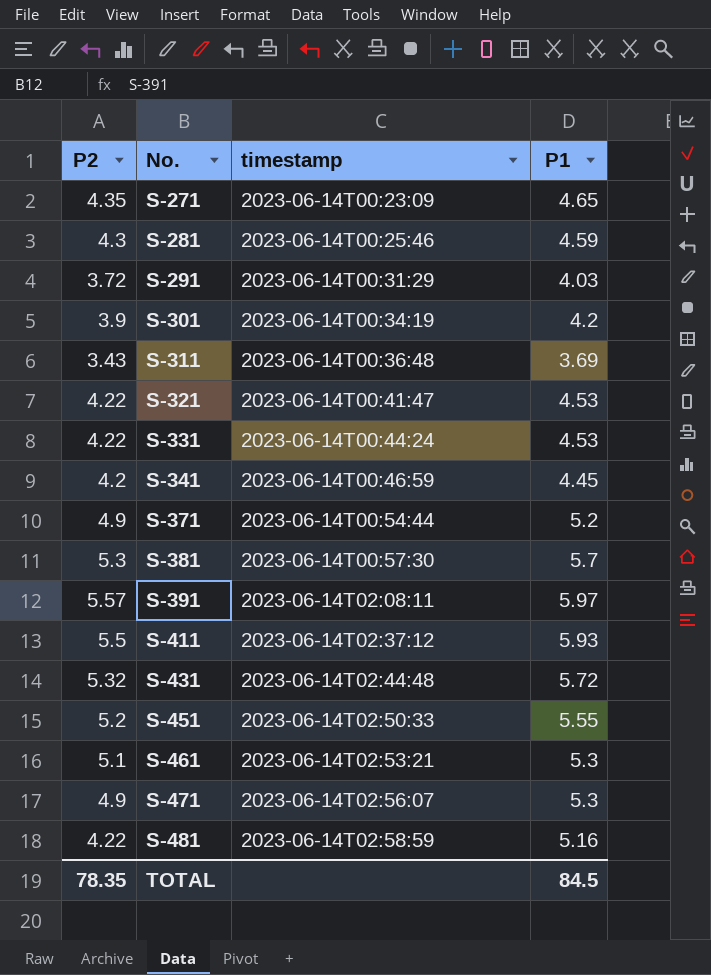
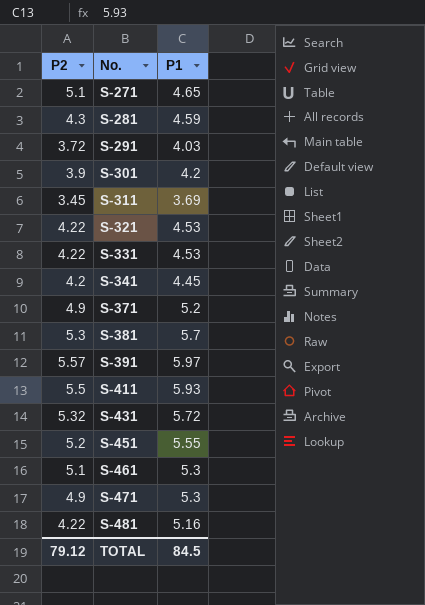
column timestamp | position: 3 -> none
S-271 | P2: 4.35 -> 5.1
S-311 | P2: 3.43 -> 3.45
TOTAL | P2: 78.35 -> 79.12

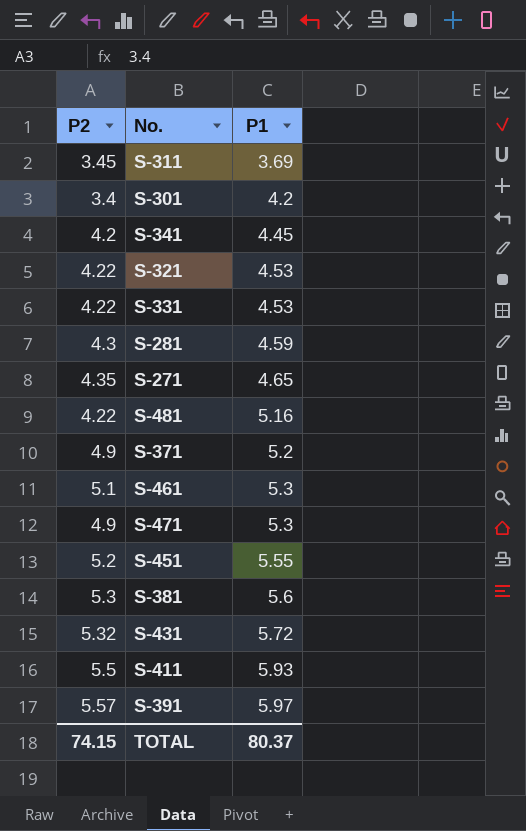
row order: No. ascending -> P1 ascending
row S-291: 3.72 | 4.03 -> none
S-301 | P2: 3.9 -> 3.4
S-271 | P2: 5.1 -> 4.35
S-381 | P1: 5.7 -> 5.6
TOTAL | P2: 79.12 -> 74.15
TOTAL | P1: 84.5 -> 80.37

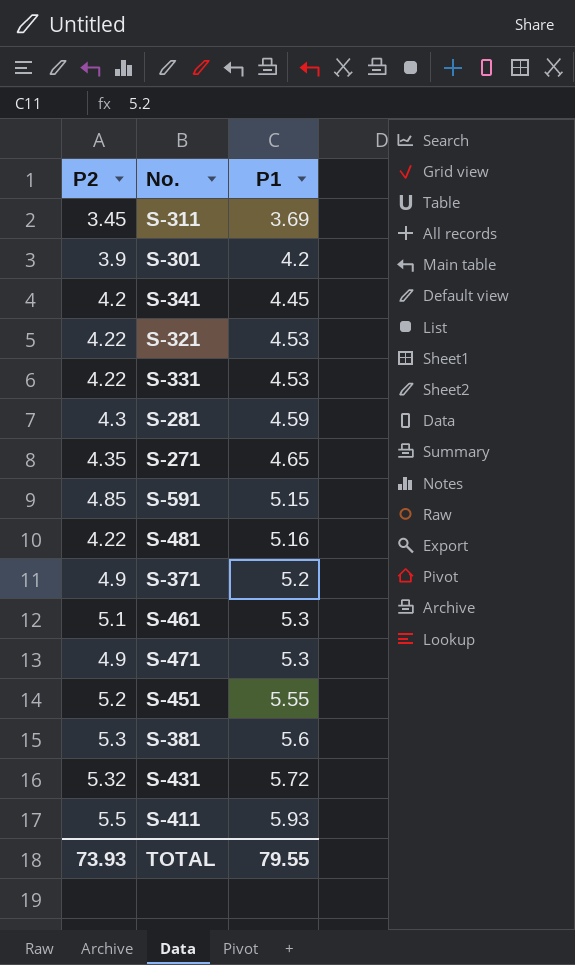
row S-391: 5.57 | 5.97 -> none
S-301 | P2: 3.4 -> 3.9
row S-591: none -> 4.85 | 5.15
TOTAL | P2: 74.15 -> 73.93
TOTAL | P1: 80.37 -> 79.55

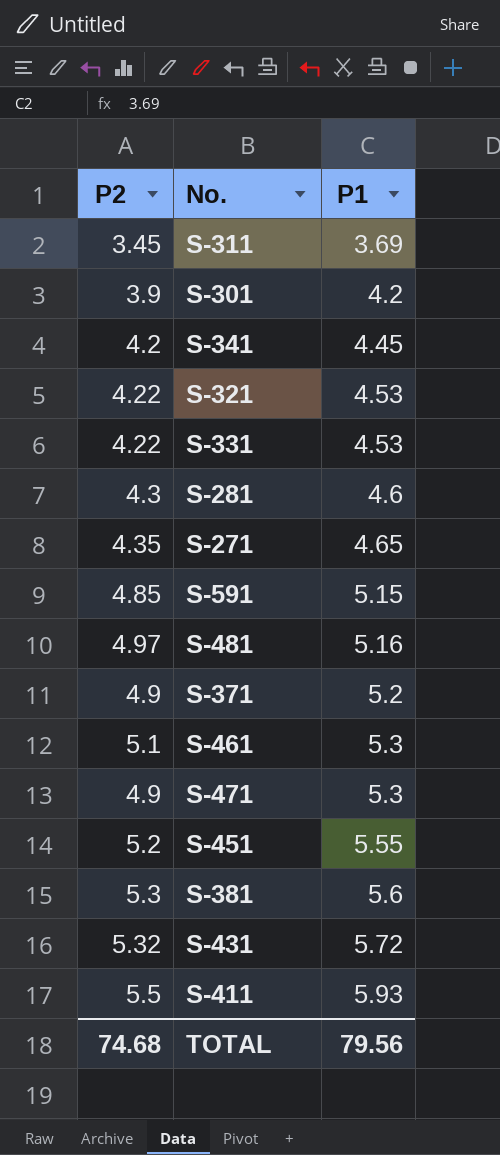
S-281 | P1: 4.59 -> 4.6
S-481 | P2: 4.22 -> 4.97
TOTAL | P2: 73.93 -> 74.68
TOTAL | P1: 79.55 -> 79.56

